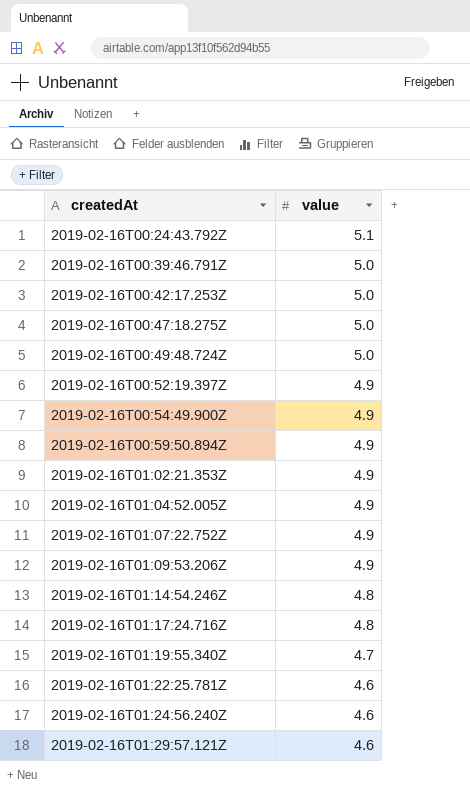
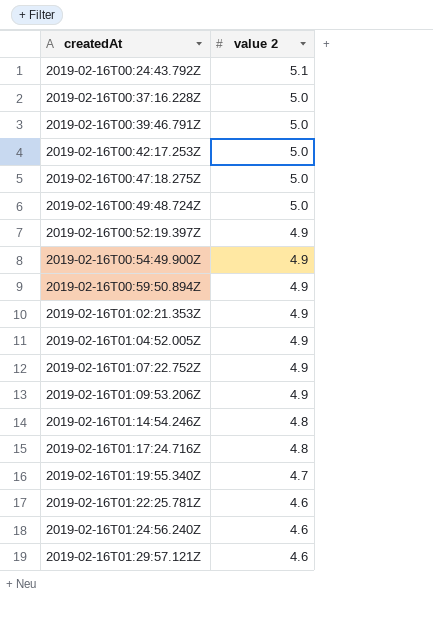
column name: value -> value 2
row 2019-02-16T00:37:16.228Z: none -> 5.0

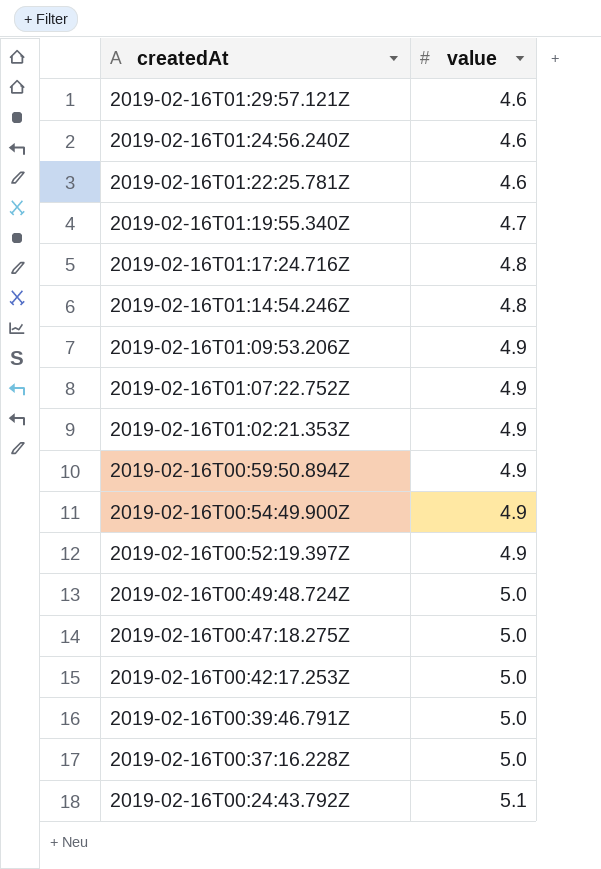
row order: createdAt ascending -> createdAt descending
column name: value 2 -> value
row 2019-02-16T01:04:52.005Z: 4.9 -> none

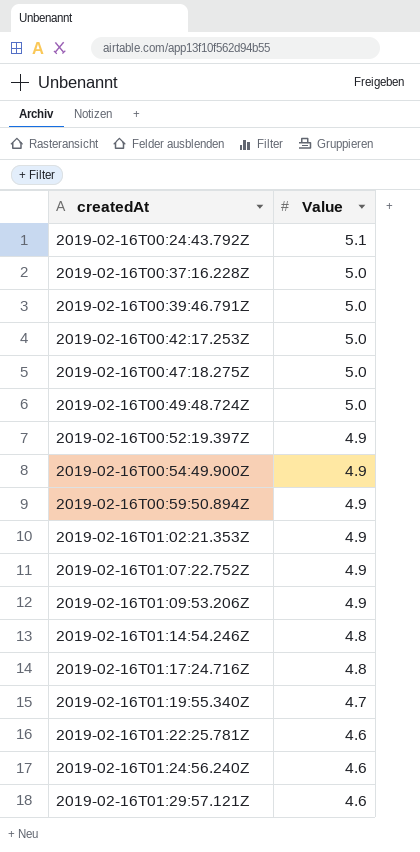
row order: createdAt descending -> createdAt ascending
column name: value -> Value

